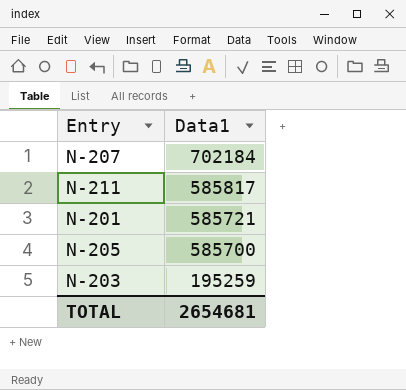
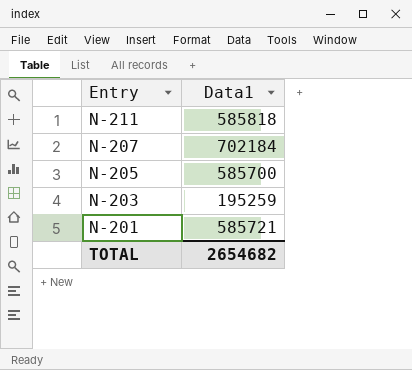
row order: Data1 descending -> Entry descending
N-211 | Data1: 585817 -> 585818
TOTAL | Data1: 2654681 -> 2654682

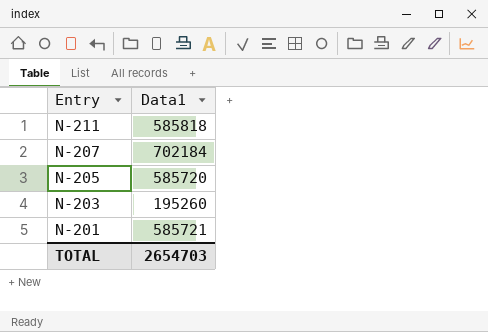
N-205 | Data1: 585700 -> 585720
N-203 | Data1: 195259 -> 195260
TOTAL | Data1: 2654682 -> 2654703

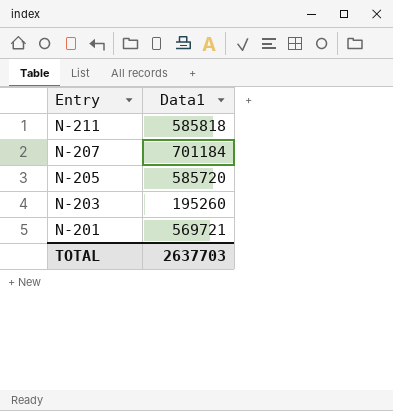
N-207 | Data1: 702184 -> 701184
N-201 | Data1: 585721 -> 569721
TOTAL | Data1: 2654703 -> 2637703

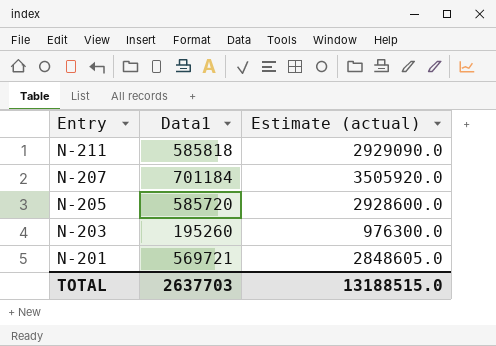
column Estimate (actual) | formula: none -> [Data1] * 5

